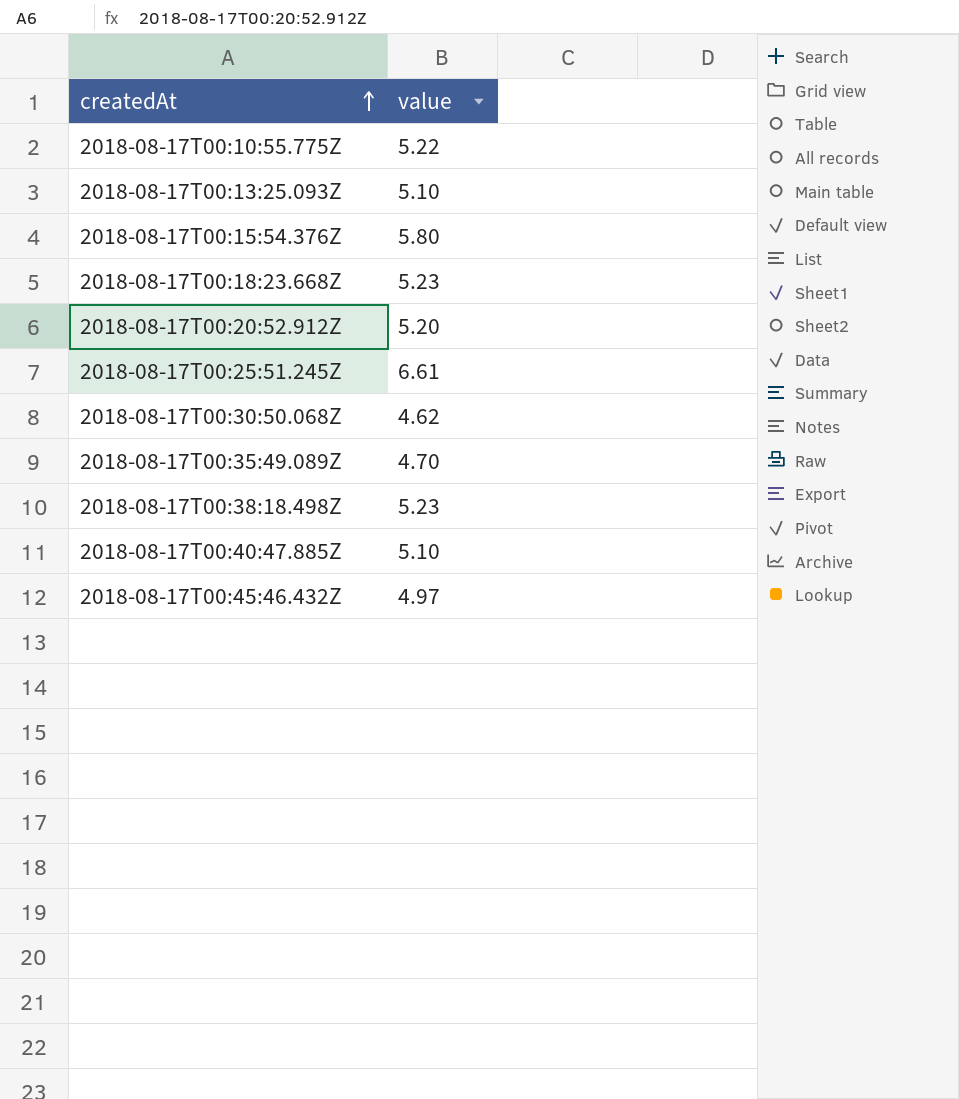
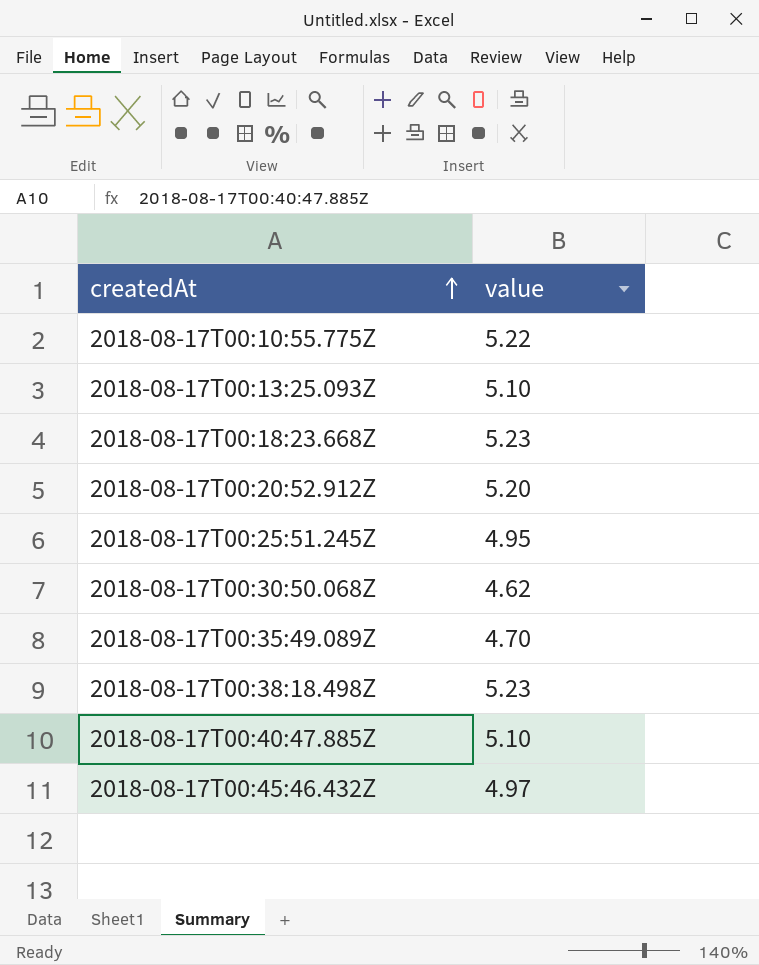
row 2018-08-17T00:15:54.376Z: 5.80 -> none
2018-08-17T00:25:51.245Z | value: 6.61 -> 4.95

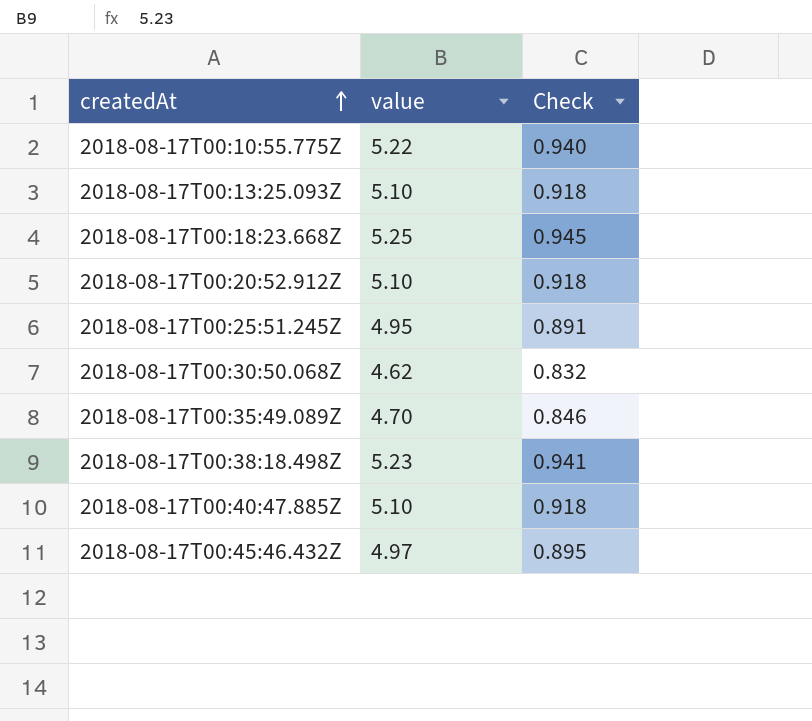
column Check | formula: none -> [value] * 0.18
2018-08-17T00:18:23.668Z | value: 5.23 -> 5.25
2018-08-17T00:20:52.912Z | value: 5.20 -> 5.10

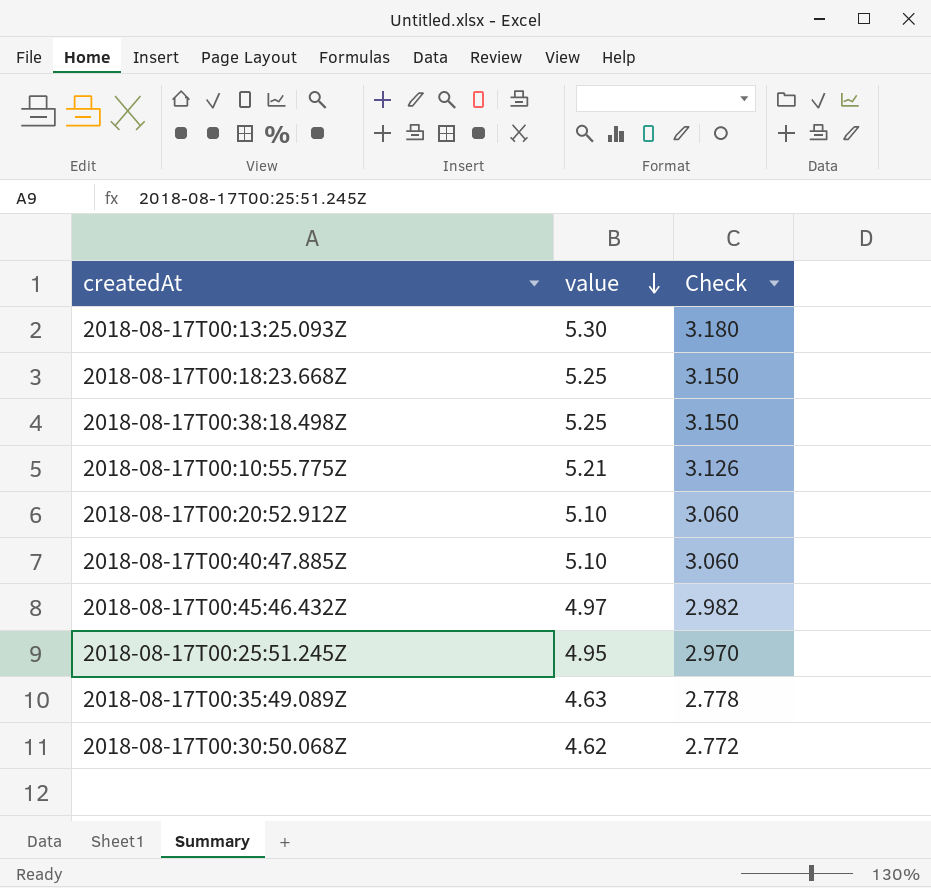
row order: createdAt ascending -> value descending
column Check | formula: [value] * 0.18 -> [value] * 0.6
2018-08-17T00:13:25.093Z | value: 5.10 -> 5.30
2018-08-17T00:38:18.498Z | value: 5.23 -> 5.25
2018-08-17T00:10:55.775Z | value: 5.22 -> 5.21
2018-08-17T00:35:49.089Z | value: 4.70 -> 4.63

